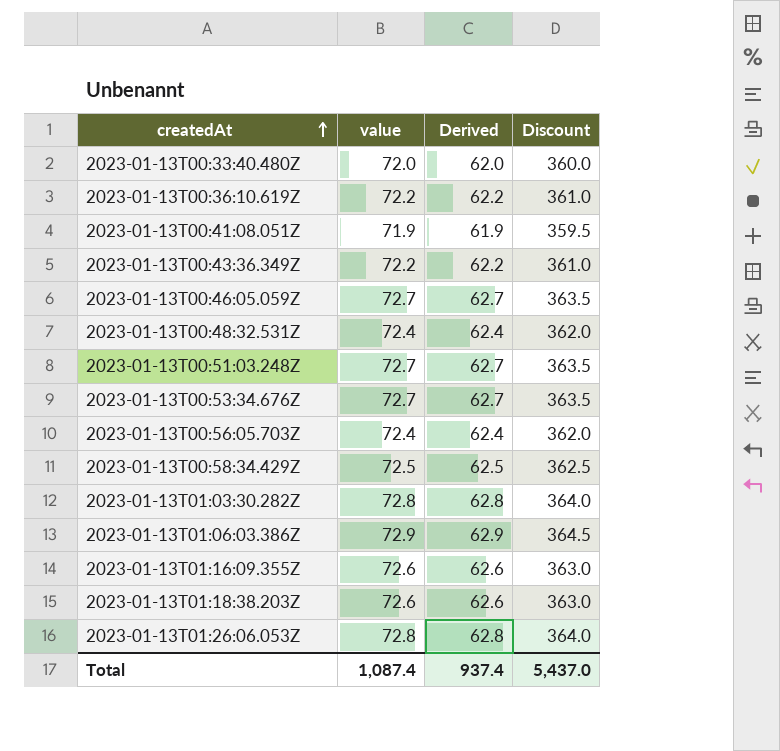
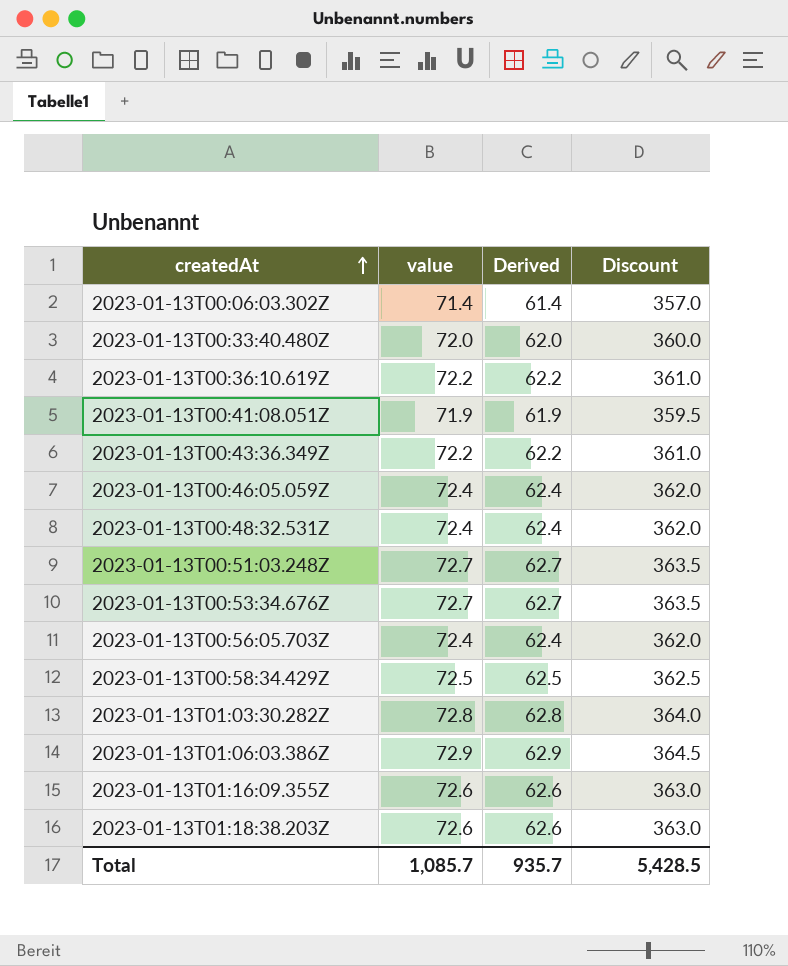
row 2023-01-13T01:26:06.053Z: 72.8 | 62.8 | 364.0 -> none
row 2023-01-13T00:06:03.302Z: none -> 71.4 | 61.4 | 357.0
2023-01-13T00:46:05.059Z | value: 72.7 -> 72.4
2023-01-13T00:46:05.059Z | Derived: 62.7 -> 62.4
2023-01-13T00:46:05.059Z | Discount: 363.5 -> 362.0
Total | value: 1,087.4 -> 1,085.7
Total | Derived: 937.4 -> 935.7
Total | Discount: 5,437.0 -> 5,428.5

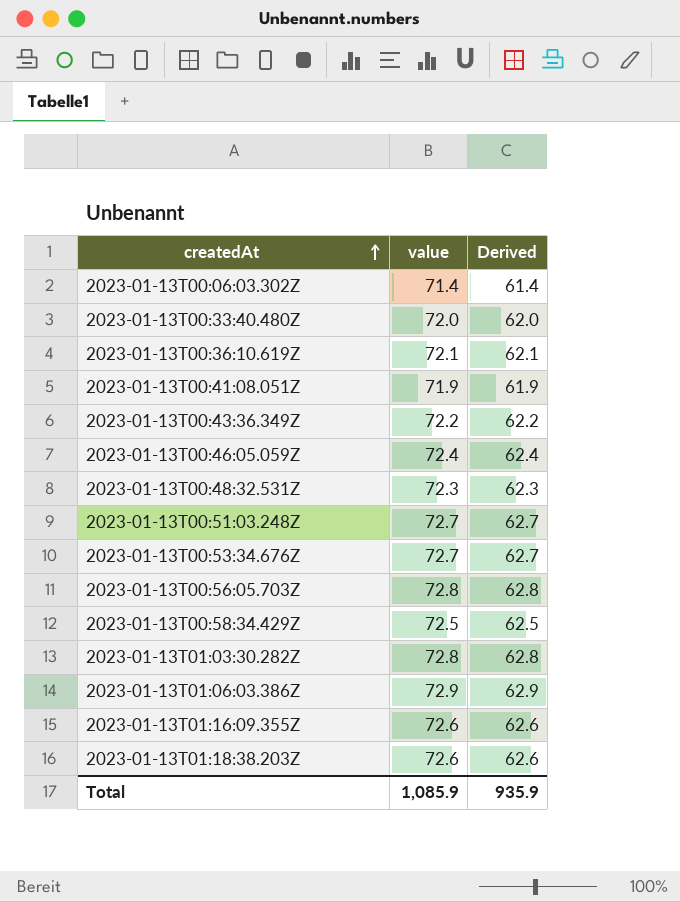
column Discount | formula: [value] * 5 -> none
2023-01-13T00:36:10.619Z | value: 72.2 -> 72.1
2023-01-13T00:36:10.619Z | Derived: 62.2 -> 62.1
2023-01-13T00:48:32.531Z | value: 72.4 -> 72.3
2023-01-13T00:48:32.531Z | Derived: 62.4 -> 62.3
2023-01-13T00:56:05.703Z | value: 72.4 -> 72.8
2023-01-13T00:56:05.703Z | Derived: 62.4 -> 62.8
Total | value: 1,085.7 -> 1,085.9
Total | Derived: 935.7 -> 935.9

